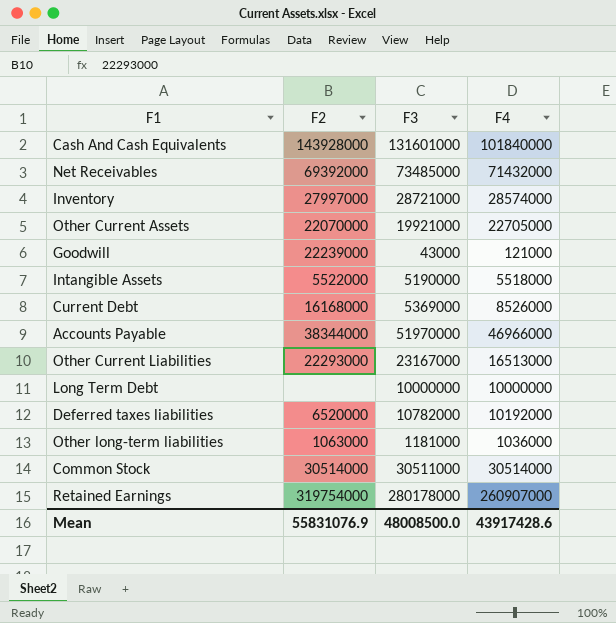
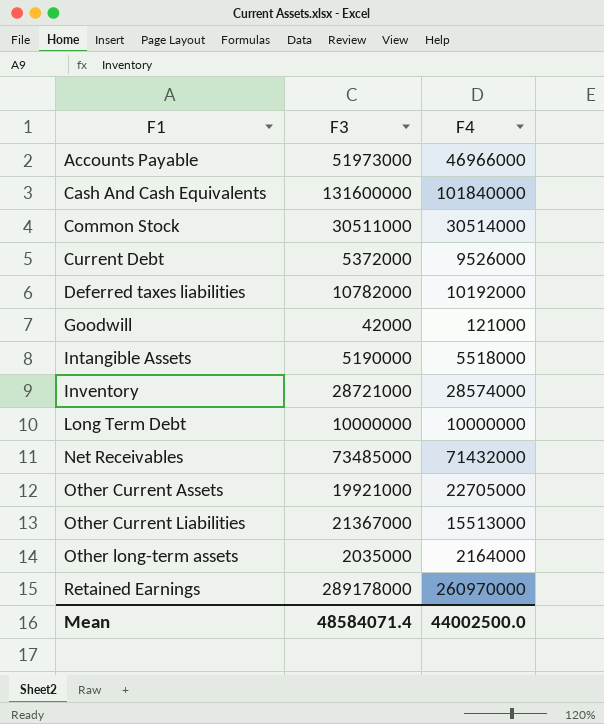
row order: none -> F1 ascending
column F2 | position: 2 -> none
row Other long-term liabilities: 1063000 | 1181000 | 1036000 -> none
Accounts Payable | F3: 51970000 -> 51973000
Cash And Cash Equivalents | F3: 131601000 -> 131600000
Current Debt | F3: 5369000 -> 5372000
Current Debt | F4: 8526000 -> 9526000
Goodwill | F3: 43000 -> 42000
Other Current Liabilities | F3: 23167000 -> 21367000
Other Current Liabilities | F4: 16513000 -> 15513000
row Other long-term assets: none -> 2035000 | 2164000
Retained Earnings | F3: 280178000 -> 289178000
Retained Earnings | F4: 260907000 -> 260970000
Mean | F3: 48008500.0 -> 48584071.4
Mean | F4: 43917428.6 -> 44002500.0

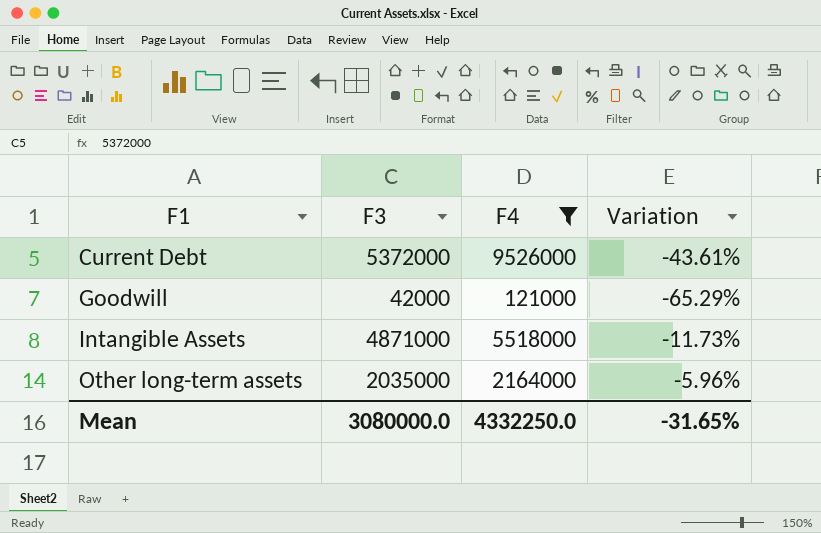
filter: none -> F4 <= 9526000
column Variation | formula: none -> ([F3] - [F4]) / [F4]
Intangible Assets | F3: 5190000 -> 4871000
Mean | F3: 48584071.4 -> 3080000.0
Mean | F4: 44002500.0 -> 4332250.0

